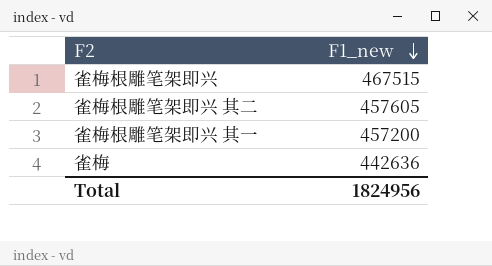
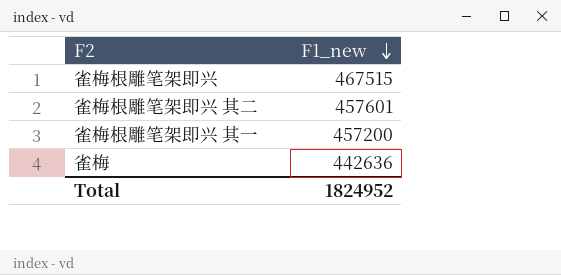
雀梅根雕笔架即兴 其二 | F1_new: 457605 -> 457601
Total | F1_new: 1824956 -> 1824952

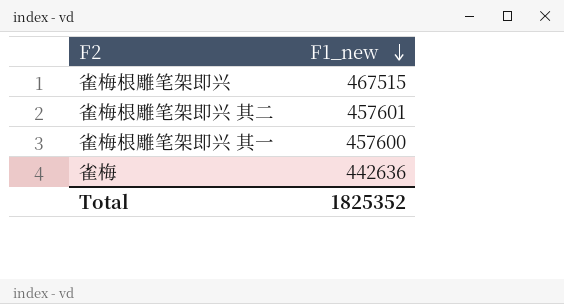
雀梅根雕笔架即兴 其一 | F1_new: 457200 -> 457600
Total | F1_new: 1824952 -> 1825352

